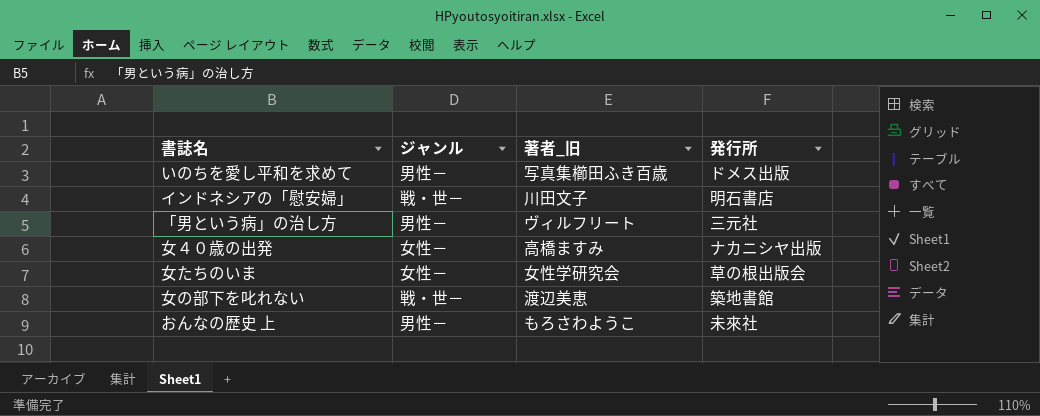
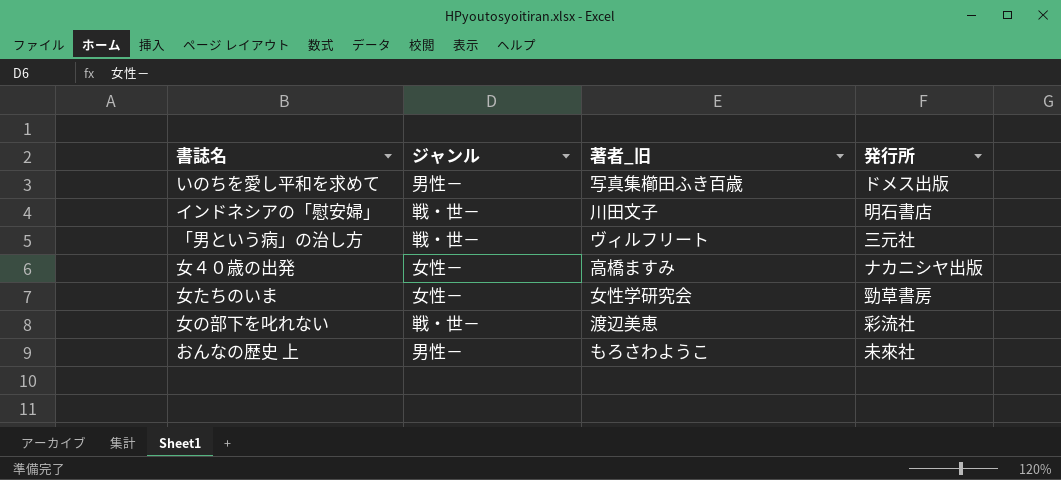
「男という病」の治し方 | ジャンル: 男性－ -> 戦・世－
女たちのいま | 発行所: 草の根出版会 -> 勁草書房
女の部下を叱れない | 発行所: 築地書館 -> 彩流社

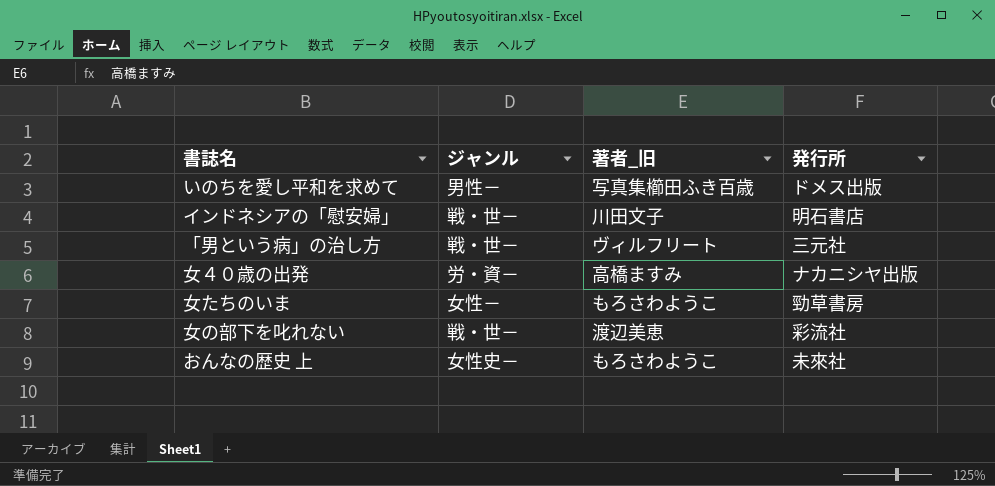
女４０歳の出発 | ジャンル: 女性－ -> 労・資－
女たちのいま | 著者_旧: 女性学研究会 -> もろさわようこ
おんなの歴史 上 | ジャンル: 男性－ -> 女性史－

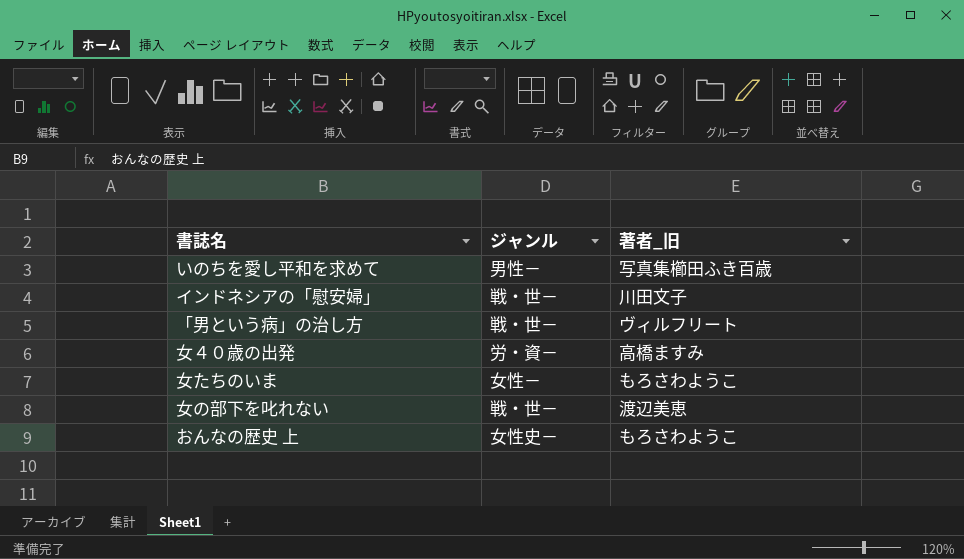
column 発行所 | position: 4 -> none

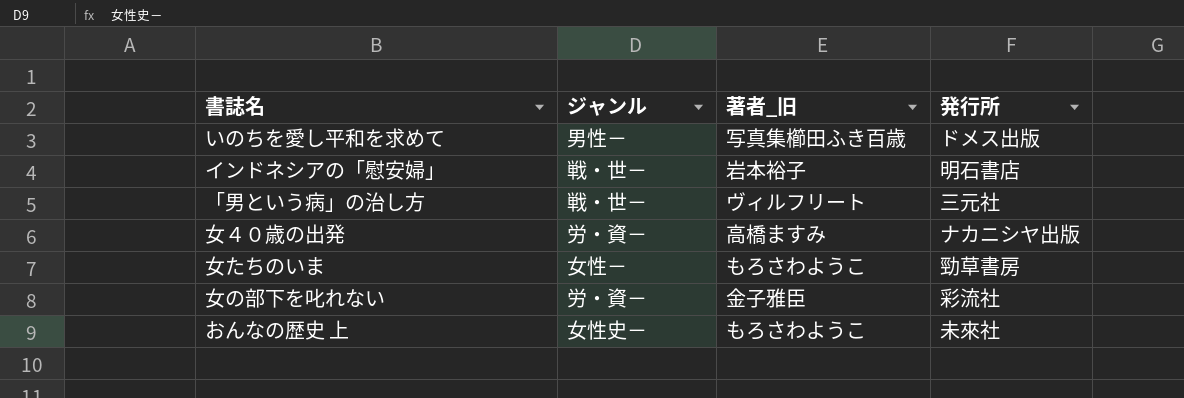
column 発行所 | position: none -> 4
インドネシアの「慰安婦」 | 著者_旧: 川田文子 -> 岩本裕子
女の部下を叱れない | ジャンル: 戦・世－ -> 労・資－
女の部下を叱れない | 著者_旧: 渡辺美恵 -> 金子雅臣

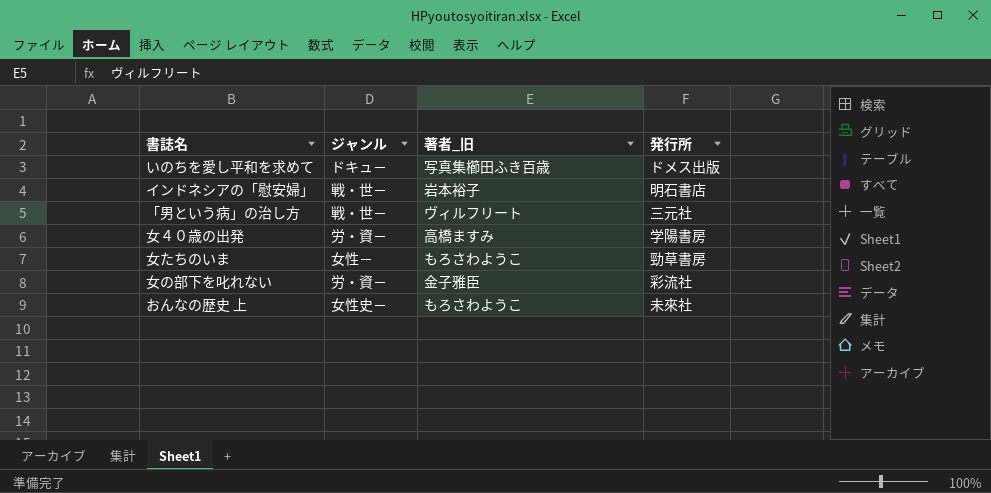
いのちを愛し平和を求めて | ジャンル: 男性－ -> ドキュ－
女４０歳の出発 | 発行所: ナカニシヤ出版 -> 学陽書房

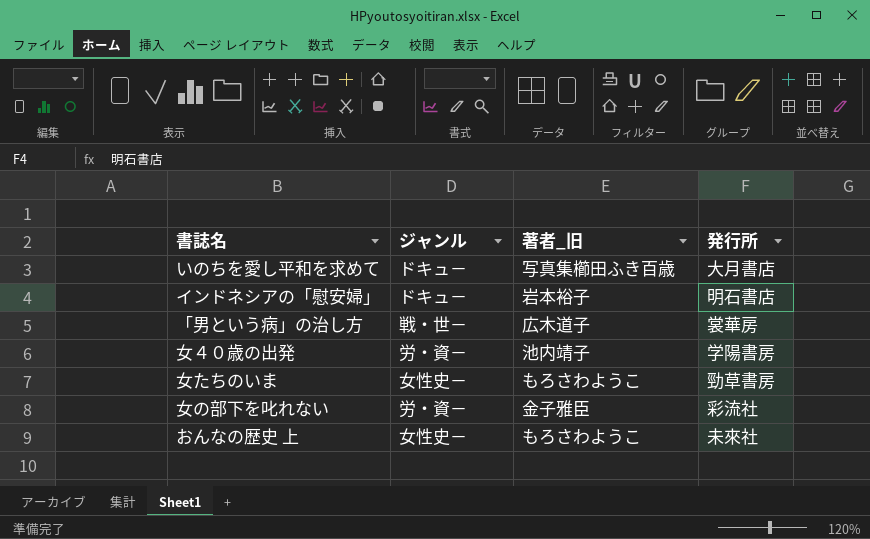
いのちを愛し平和を求めて | 発行所: ドメス出版 -> 大月書店
インドネシアの「慰安婦」 | ジャンル: 戦・世－ -> ドキュ－
「男という病」の治し方 | 著者_旧: ヴィルフリート -> 広木道子
「男という病」の治し方 | 発行所: 三元社 -> 裳華房
女４０歳の出発 | 著者_旧: 高橋ますみ -> 池内靖子
女たちのいま | ジャンル: 女性－ -> 女性史－

